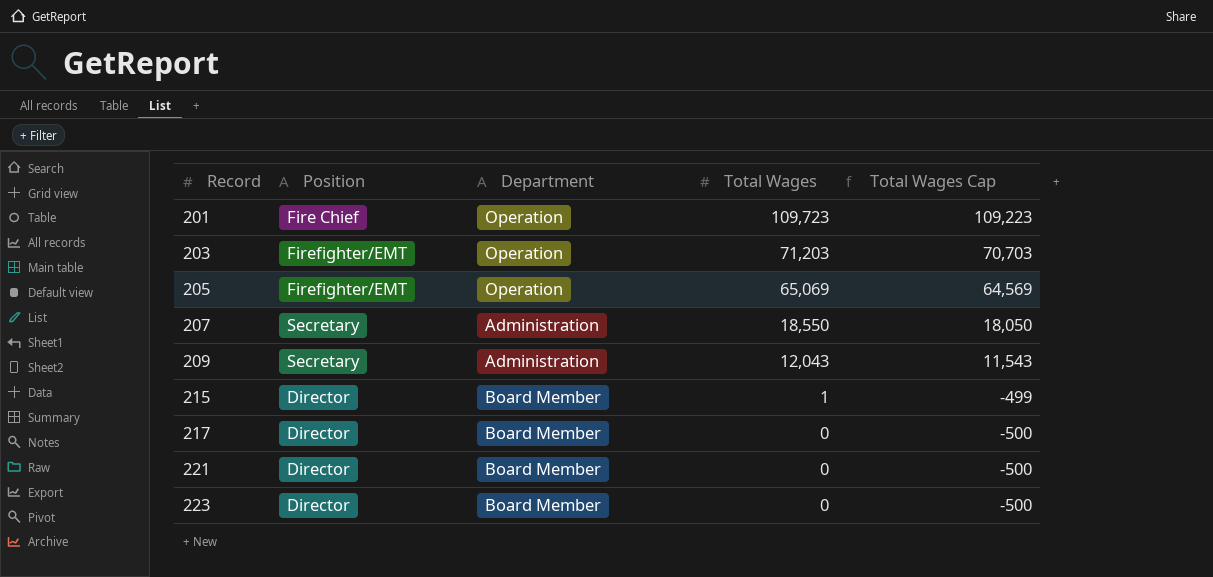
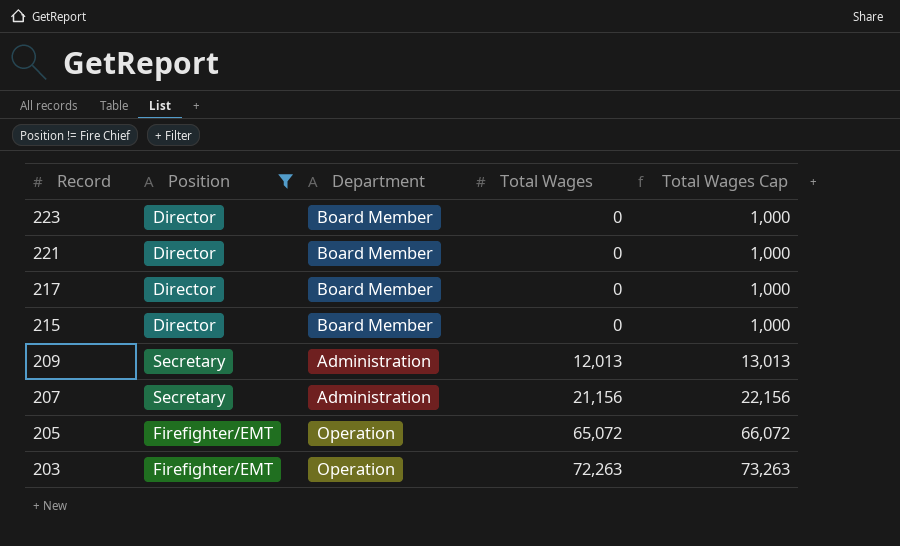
filter: none -> Position != Fire Chief
row order: Record ascending -> Record descending
column Total Wages Cap | formula: [Total Wages] - 500 -> [Total Wages] + 1000
215 | Total Wages: 1 -> 0
209 | Total Wages: 12,043 -> 12,013
207 | Total Wages: 18,550 -> 21,156
205 | Total Wages: 65,069 -> 65,072
203 | Total Wages: 71,203 -> 72,263

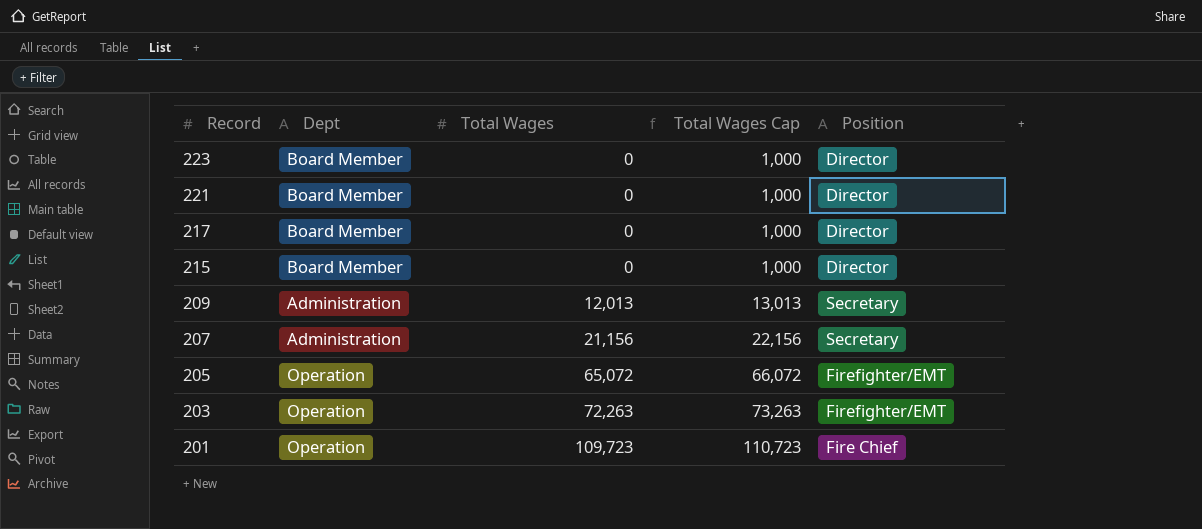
filter: Position != Fire Chief -> none
column name: Department -> Dept
column Position | position: 2 -> 5

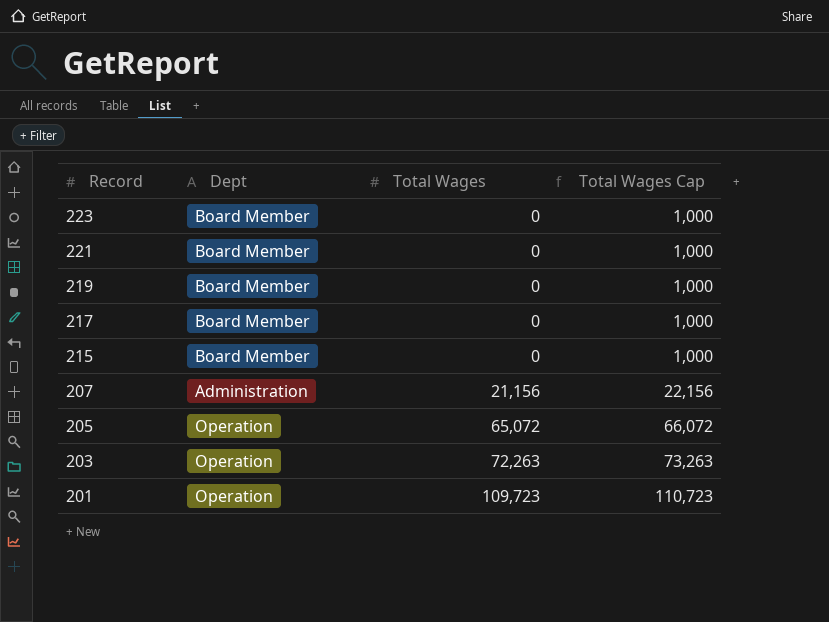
column Position | position: 5 -> none
row 209: Administration | 12,013 | 13,013 | Secretary -> none
row 219: none -> Board Member | 0 | 1,000

